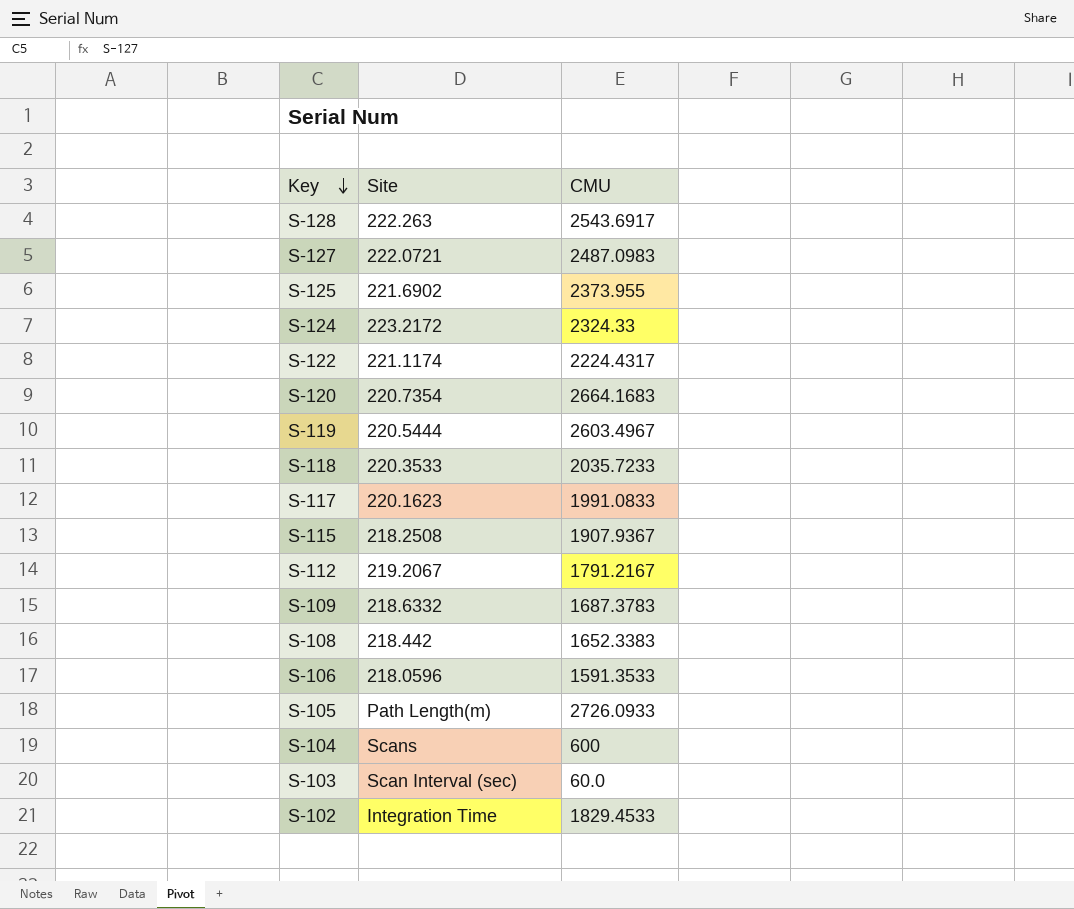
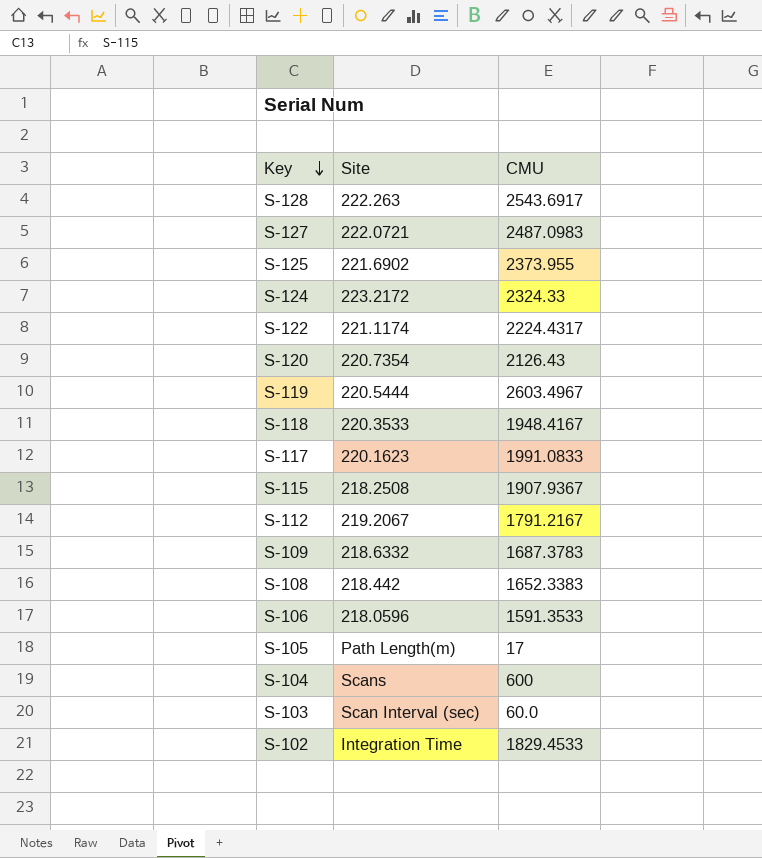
S-120 | CMU: 2664.1683 -> 2126.43
S-118 | CMU: 2035.7233 -> 1948.4167
S-105 | CMU: 2726.0933 -> 17

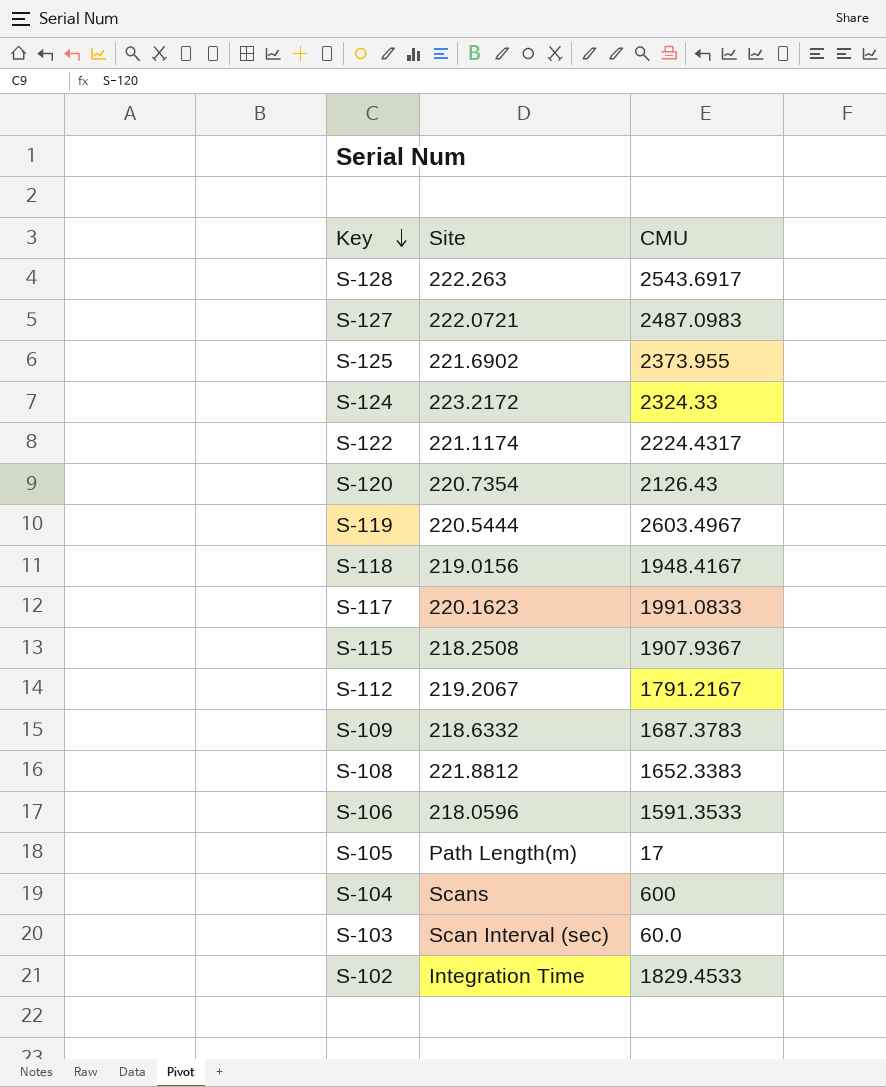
S-118 | Site: 220.3533 -> 219.0156
S-108 | Site: 218.442 -> 221.8812

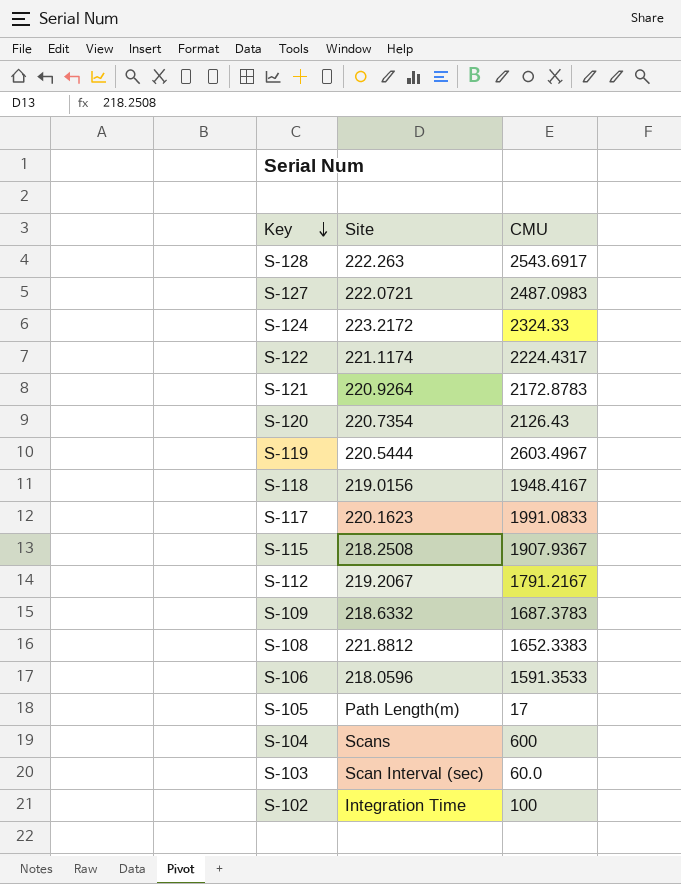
row S-125: 221.6902 | 2373.955 -> none
row S-121: none -> 220.9264 | 2172.8783
S-102 | CMU: 1829.4533 -> 100

